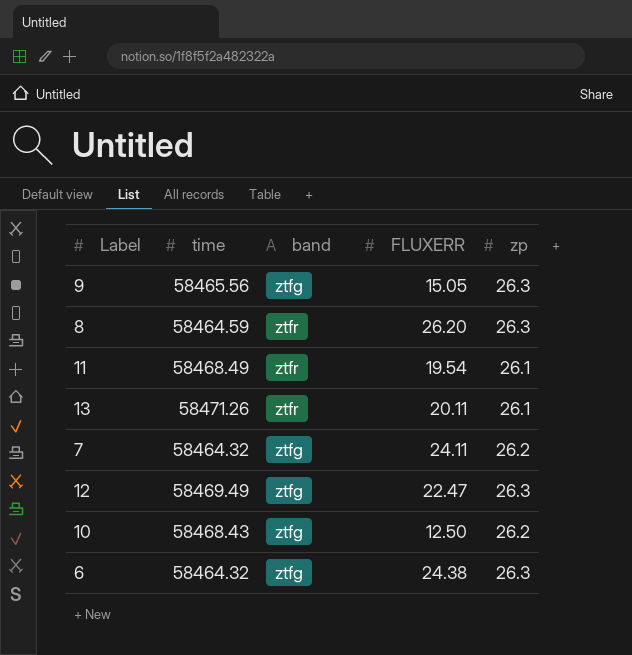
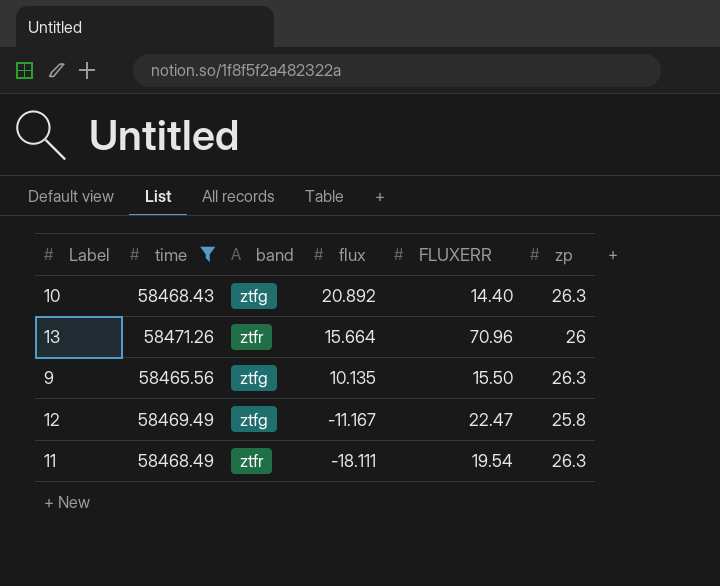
filter: none -> time >= 58465.56
row order: none -> flux descending
column flux | position: none -> 4
10 | FLUXERR: 12.50 -> 14.40
10 | zp: 26.2 -> 26.3
13 | FLUXERR: 20.11 -> 70.96
13 | zp: 26.1 -> 26
9 | FLUXERR: 15.05 -> 15.50
12 | zp: 26.3 -> 25.8
11 | zp: 26.1 -> 26.3

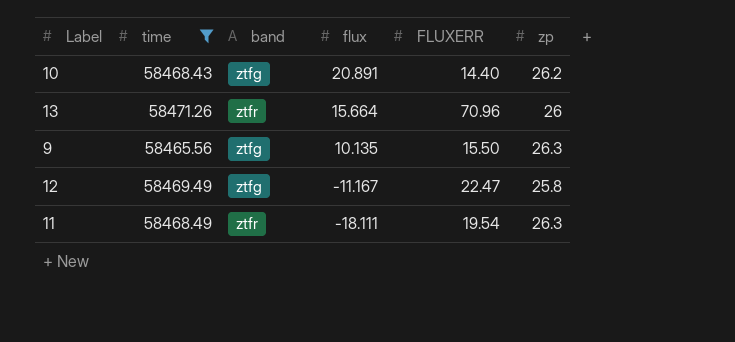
10 | flux: 20.892 -> 20.891
10 | zp: 26.3 -> 26.2

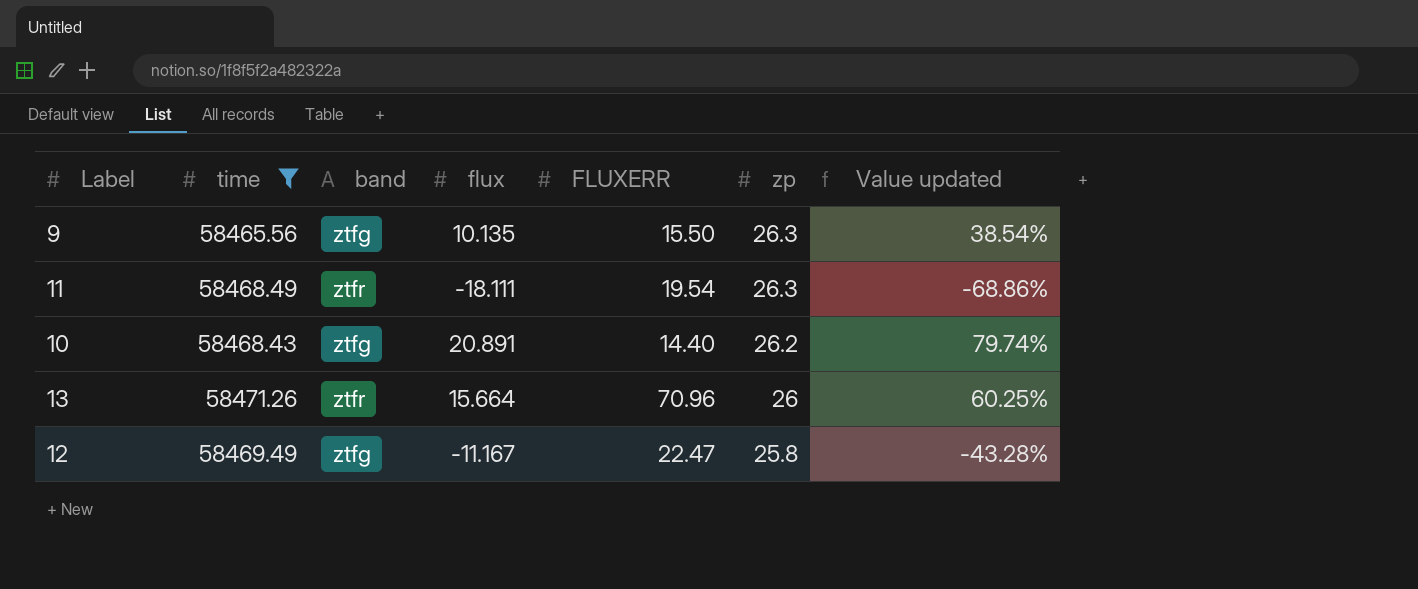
row order: flux descending -> zp descending
column Value updated | formula: none -> [flux] / [zp]

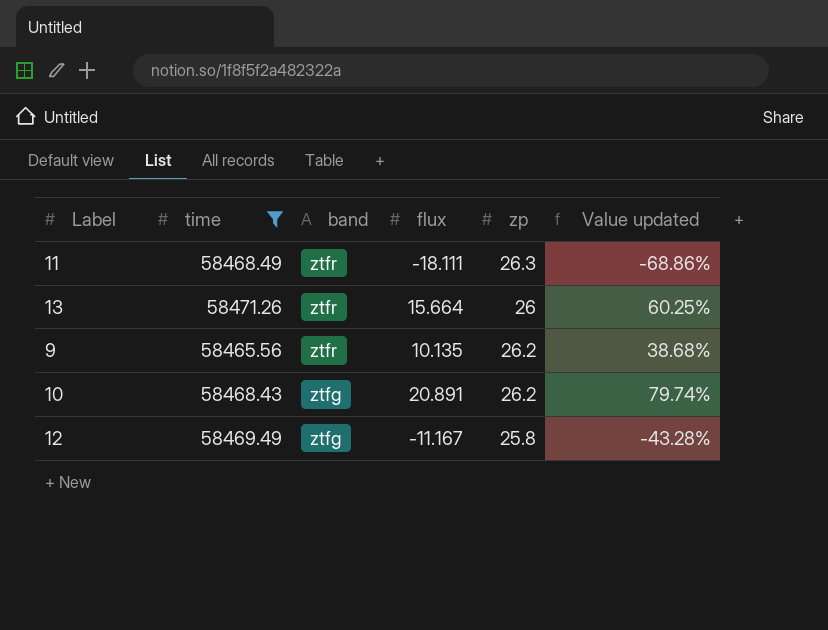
row order: zp descending -> band descending
column FLUXERR | position: 5 -> none
9 | band: ztfg -> ztfr
9 | zp: 26.3 -> 26.2
9 | Value updated: 38.54% -> 38.68%

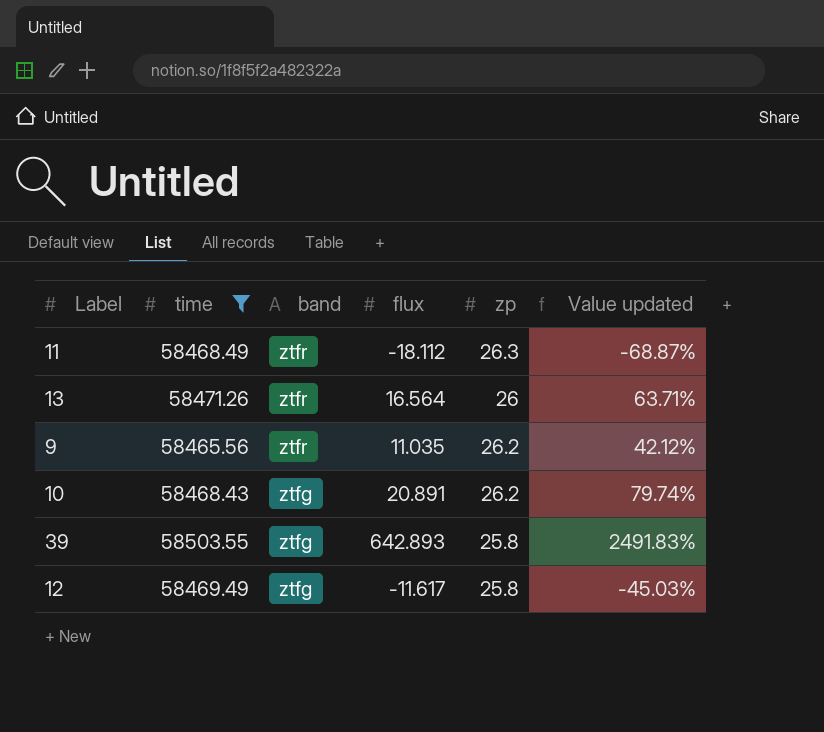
11 | flux: -18.111 -> -18.112
11 | Value updated: -68.86% -> -68.87%
13 | flux: 15.664 -> 16.564
13 | Value updated: 60.25% -> 63.71%
9 | flux: 10.135 -> 11.035
9 | Value updated: 38.68% -> 42.12%
row 39: none -> 58503.55 | ztfg | 642.893 | 25.8 | 2491.83%
12 | flux: -11.167 -> -11.617
12 | Value updated: -43.28% -> -45.03%

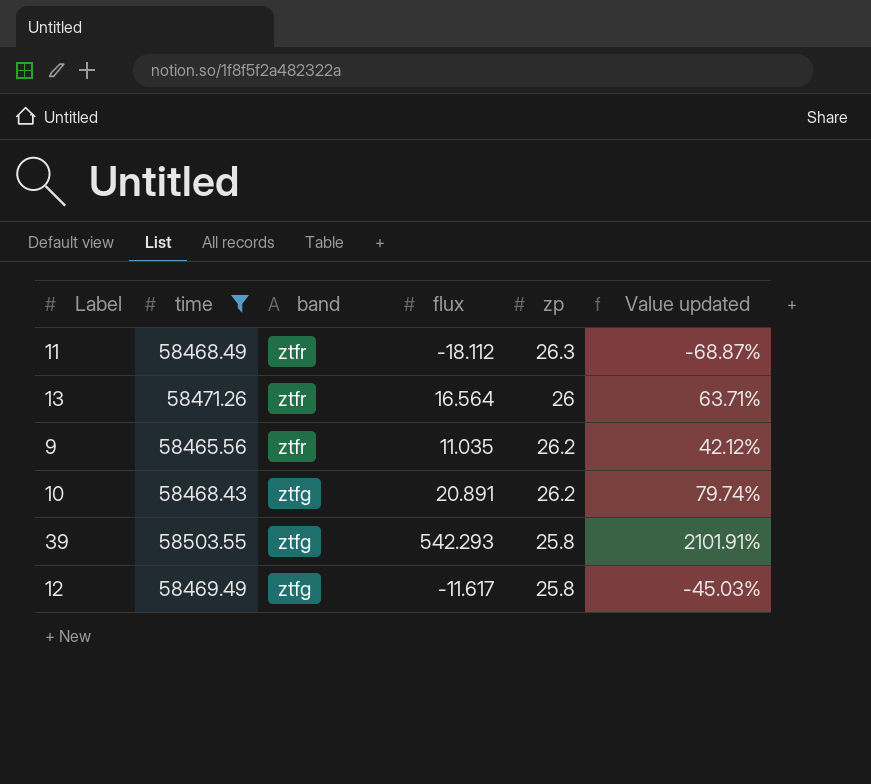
39 | flux: 642.893 -> 542.293
39 | Value updated: 2491.83% -> 2101.91%

